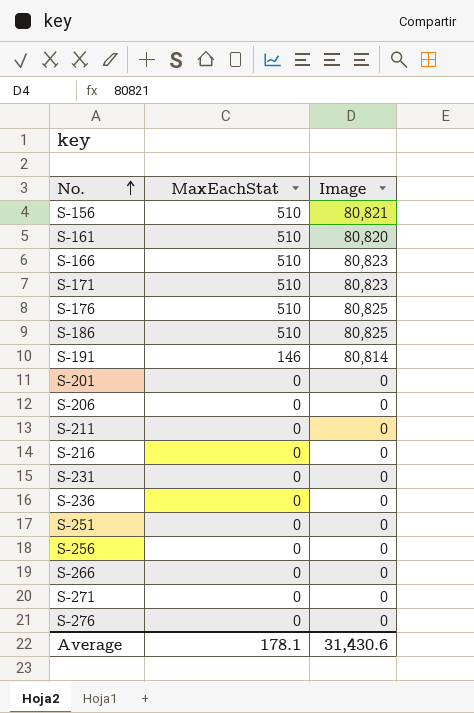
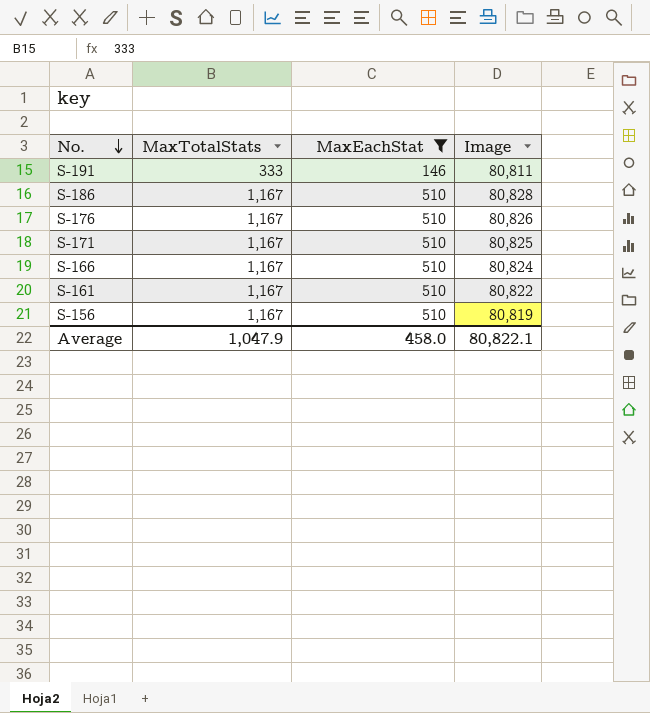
filter: none -> MaxEachStat != 0
row order: No. ascending -> No. descending
column MaxTotalStats | position: none -> 2
S-191 | Image: 80,814 -> 80,811
S-186 | Image: 80,825 -> 80,828
S-176 | Image: 80,825 -> 80,826
S-171 | Image: 80,823 -> 80,825
S-166 | Image: 80,823 -> 80,824
S-161 | Image: 80,820 -> 80,822
S-156 | Image: 80,821 -> 80,819
Average | MaxEachStat: 178.1 -> 458.0
Average | Image: 31,430.6 -> 80,822.1

